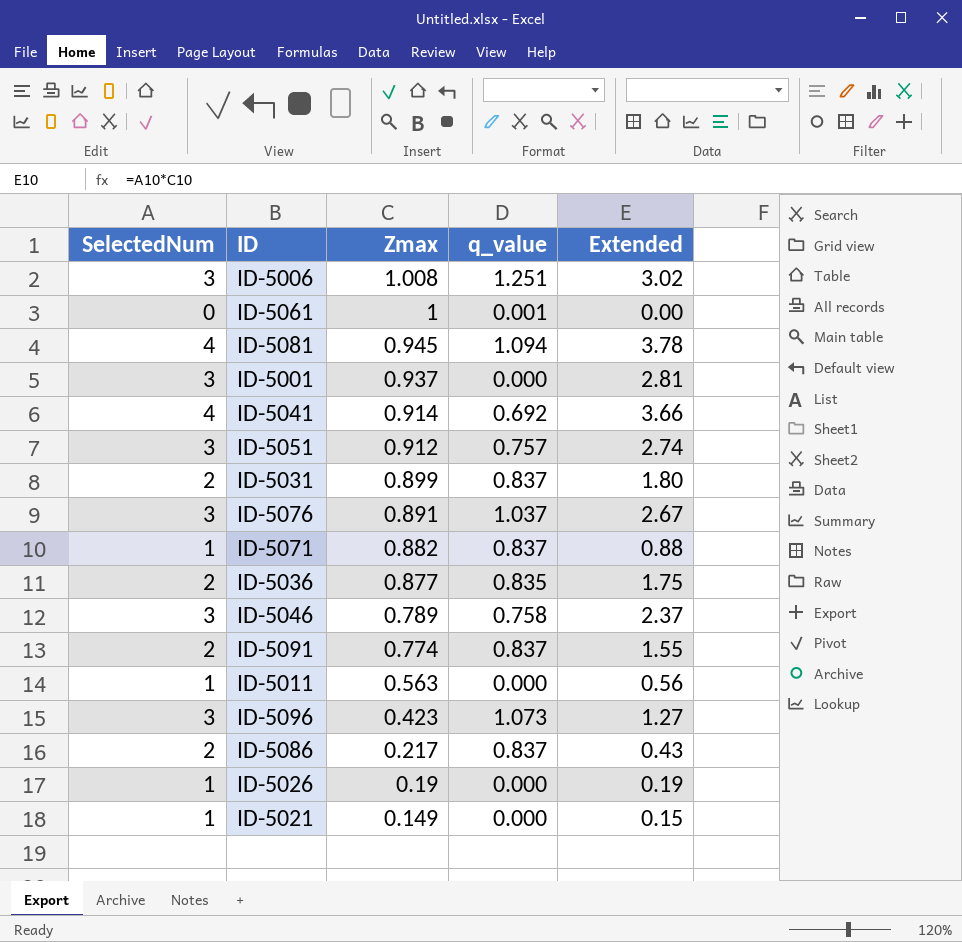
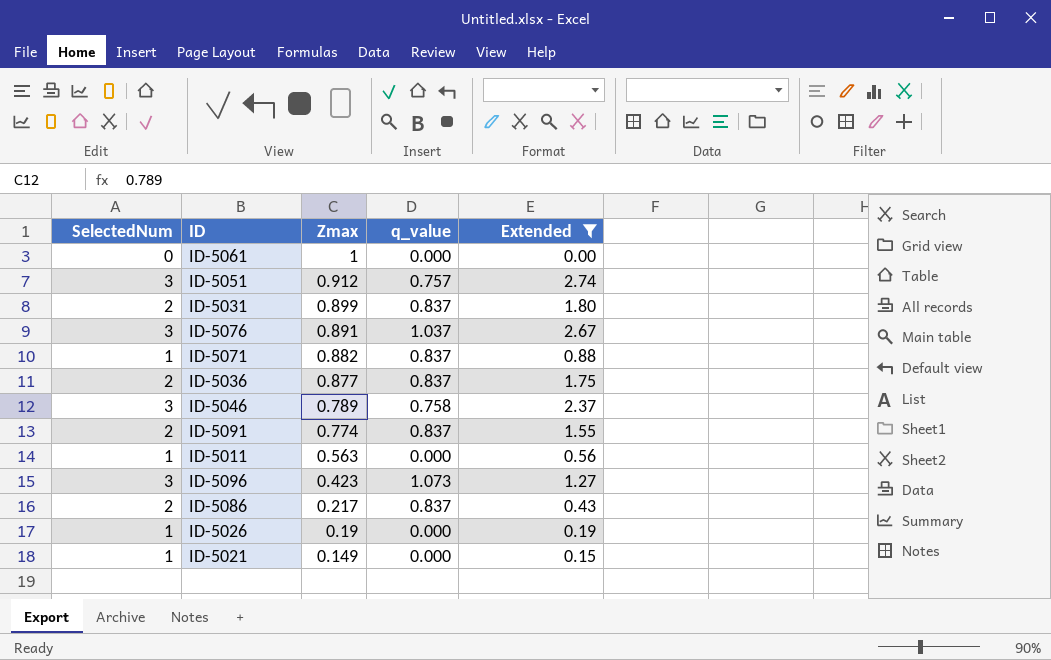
filter: none -> Extended <= 2.74
ID-5061 | q_value: 0.001 -> 0.000
ID-5036 | q_value: 0.835 -> 0.837

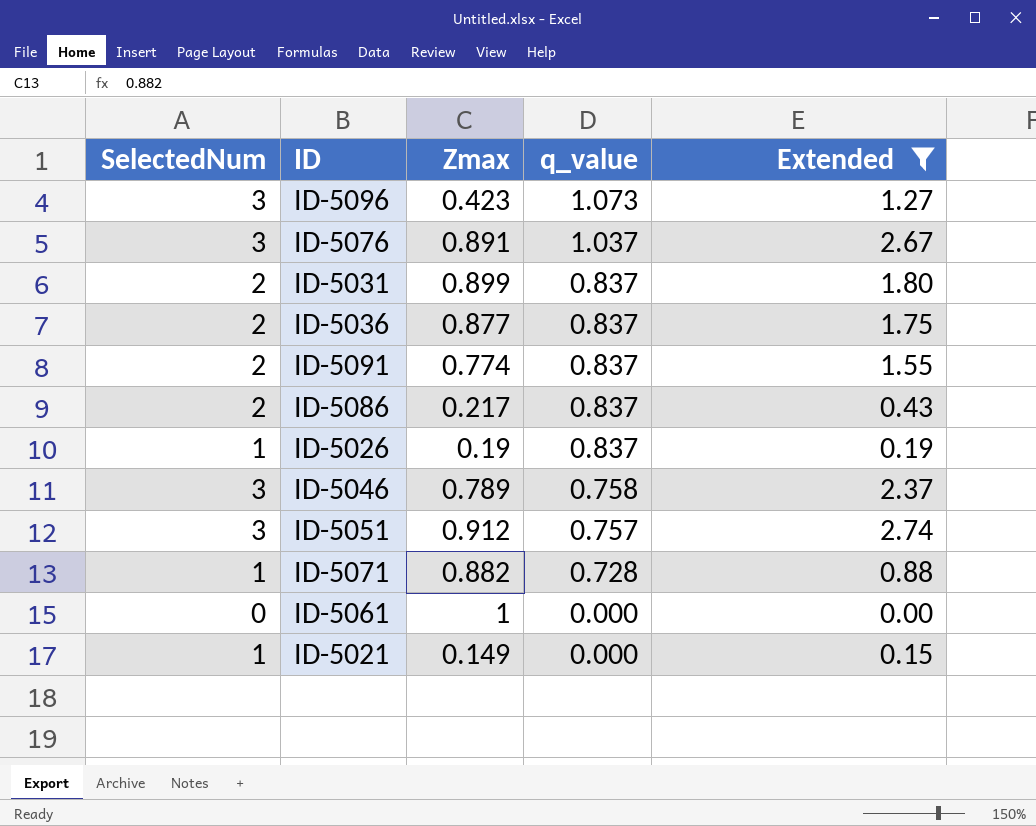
row order: Zmax descending -> q_value descending
row ID-5011: 1 | 0.563 | 0.000 | 0.56 -> none
ID-5026 | q_value: 0.000 -> 0.837
ID-5071 | q_value: 0.837 -> 0.728

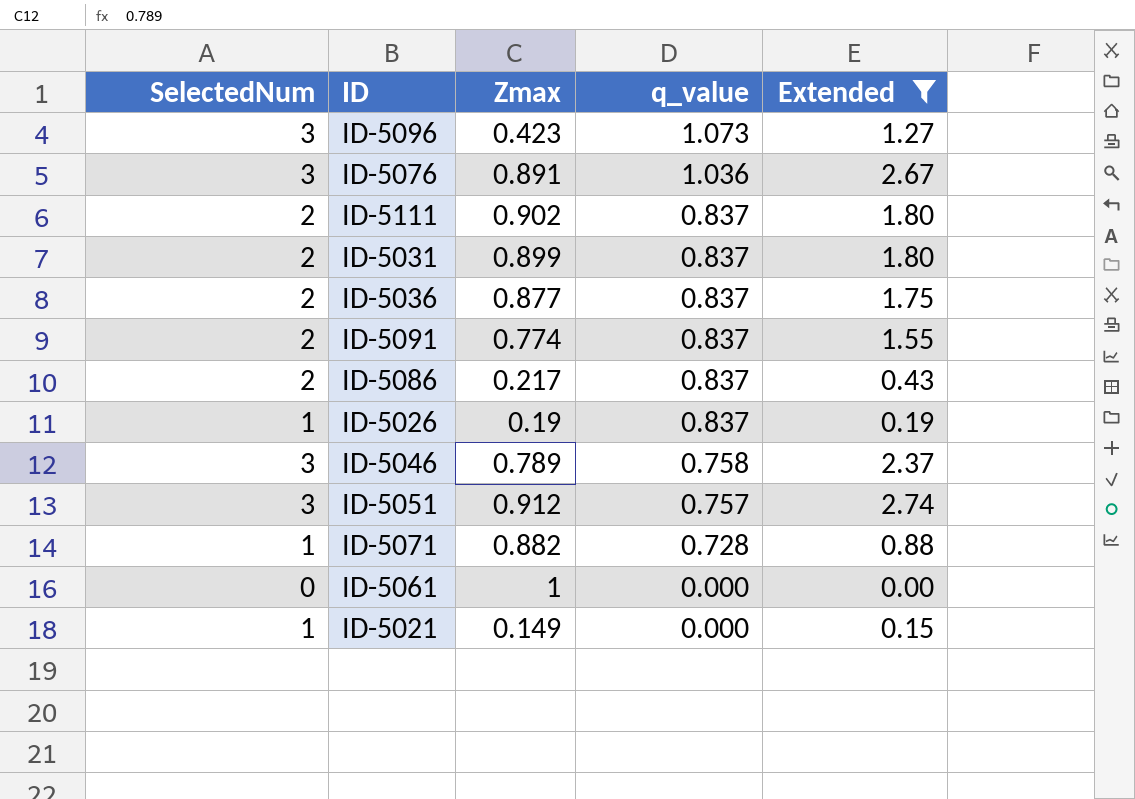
ID-5076 | q_value: 1.037 -> 1.036
row ID-5111: none -> 2 | 0.902 | 0.837 | 1.80

